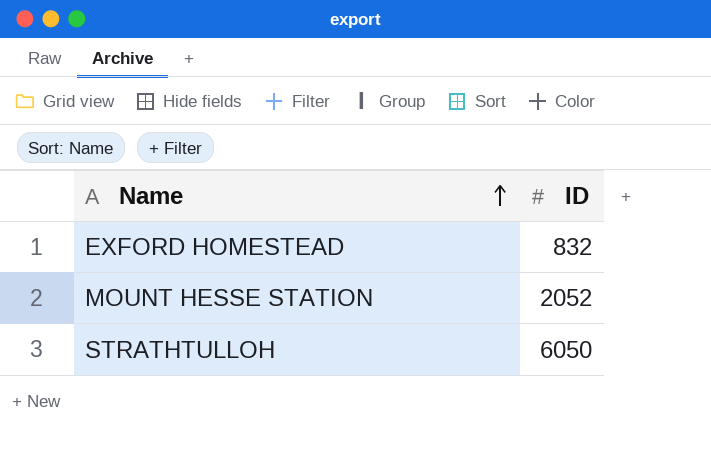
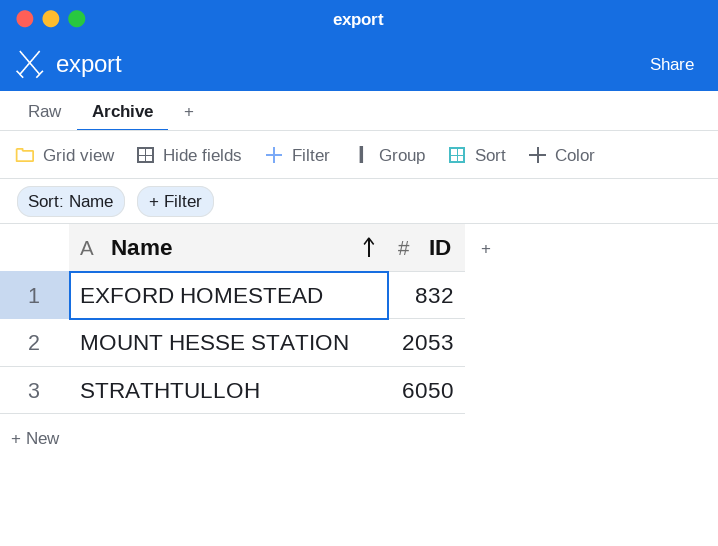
MOUNT HESSE STATION | ID: 2052 -> 2053

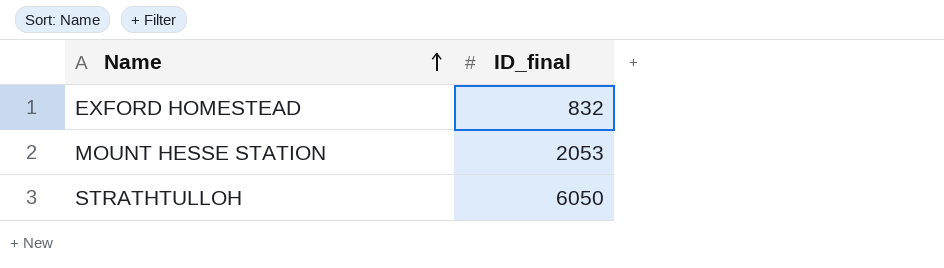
column name: ID -> ID_final

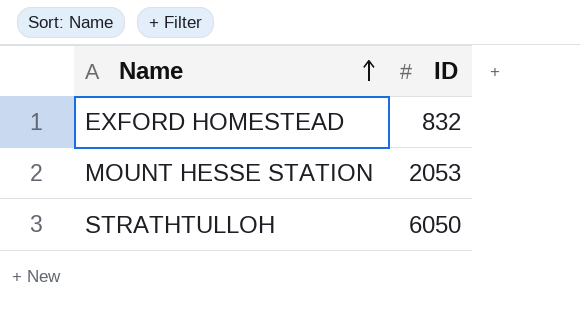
column name: ID_final -> ID

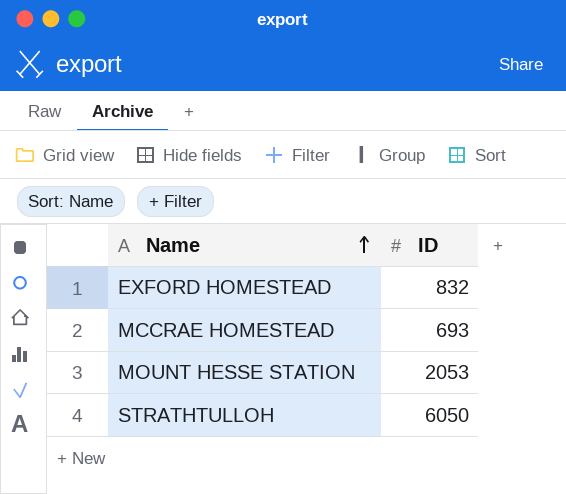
row MCCRAE HOMESTEAD: none -> 693

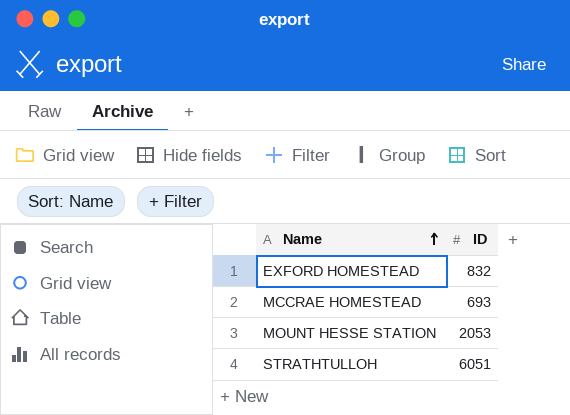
STRATHTULLOH | ID: 6050 -> 6051

